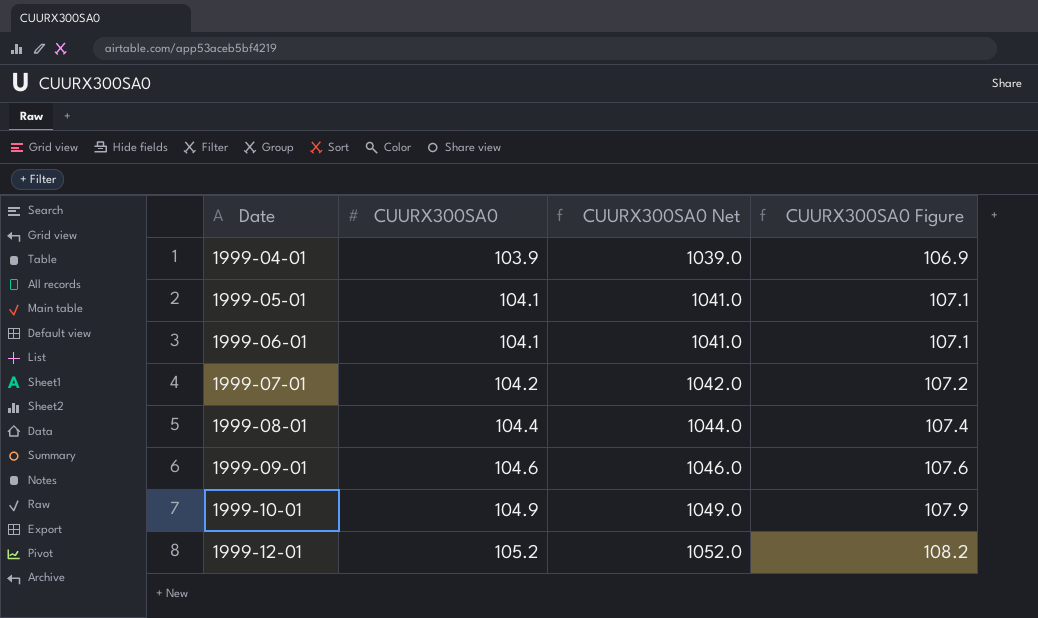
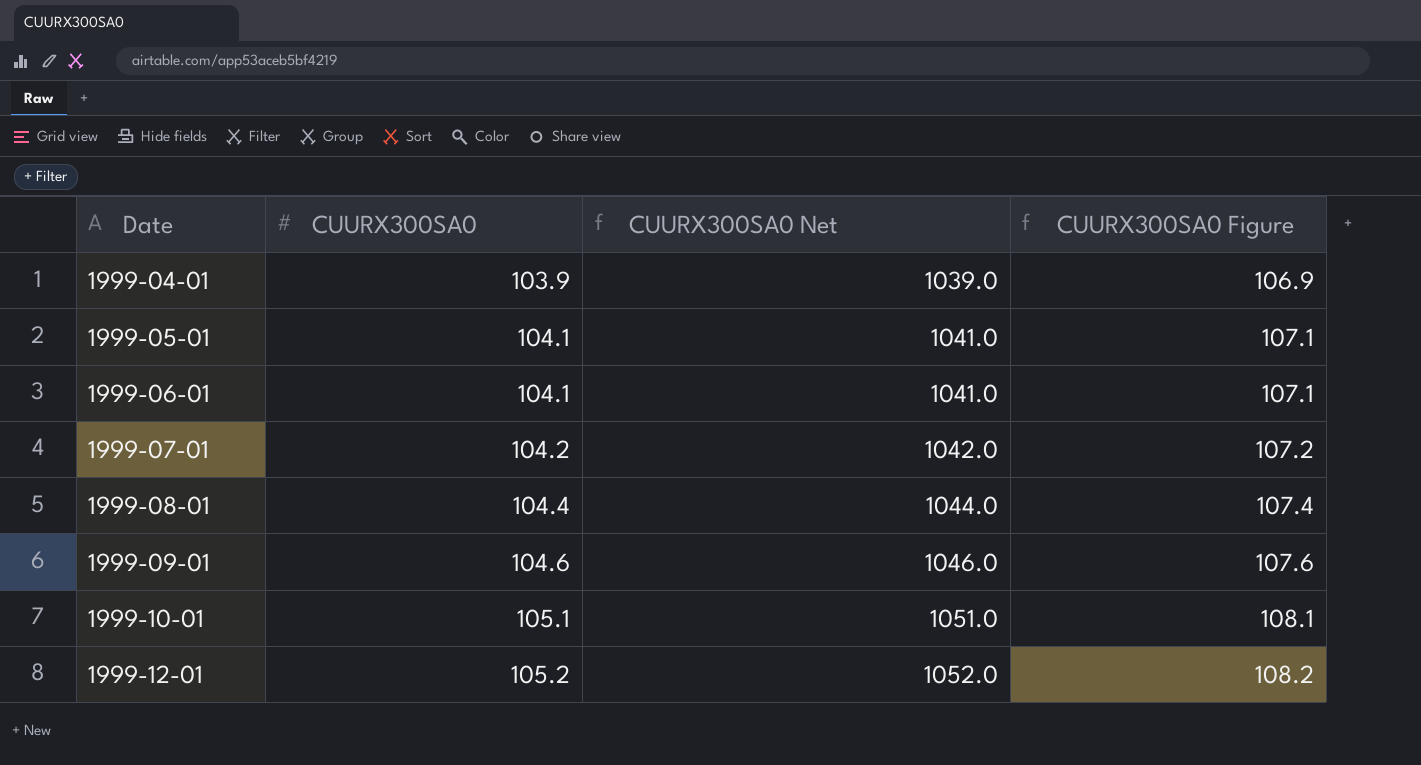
1999-10-01 | CUURX300SA0: 104.9 -> 105.1
1999-10-01 | CUURX300SA0 Net: 1049.0 -> 1051.0
1999-10-01 | CUURX300SA0 Figure: 107.9 -> 108.1

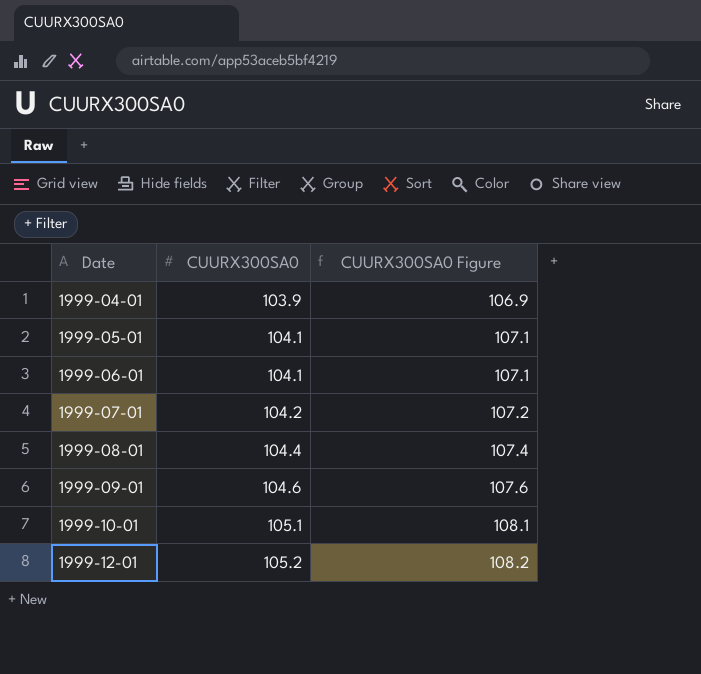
column CUURX300SA0 Net | formula: [CUURX300SA0] * 10 -> none

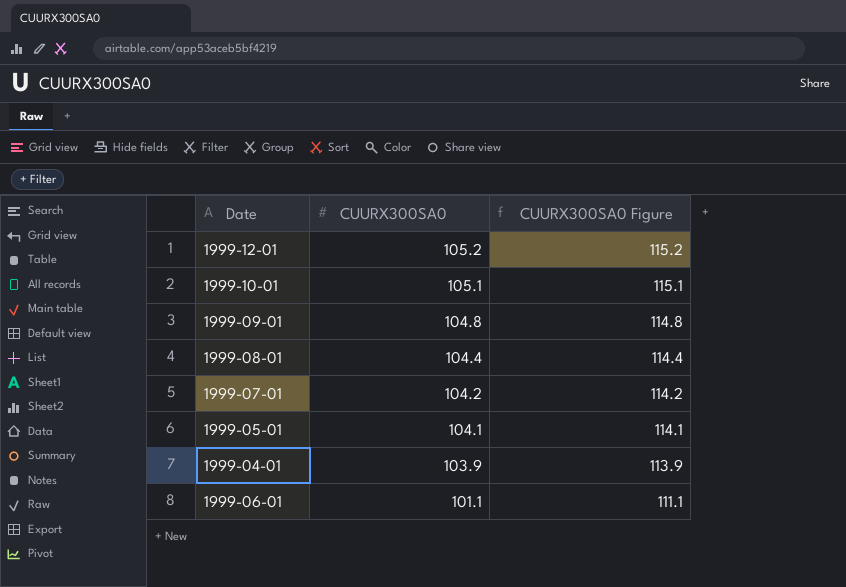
row order: Date ascending -> CUURX300SA0 descending
column CUURX300SA0 Figure | formula: [CUURX300SA0] + 3 -> [CUURX300SA0] + 10
1999-09-01 | CUURX300SA0: 104.6 -> 104.8
1999-06-01 | CUURX300SA0: 104.1 -> 101.1

